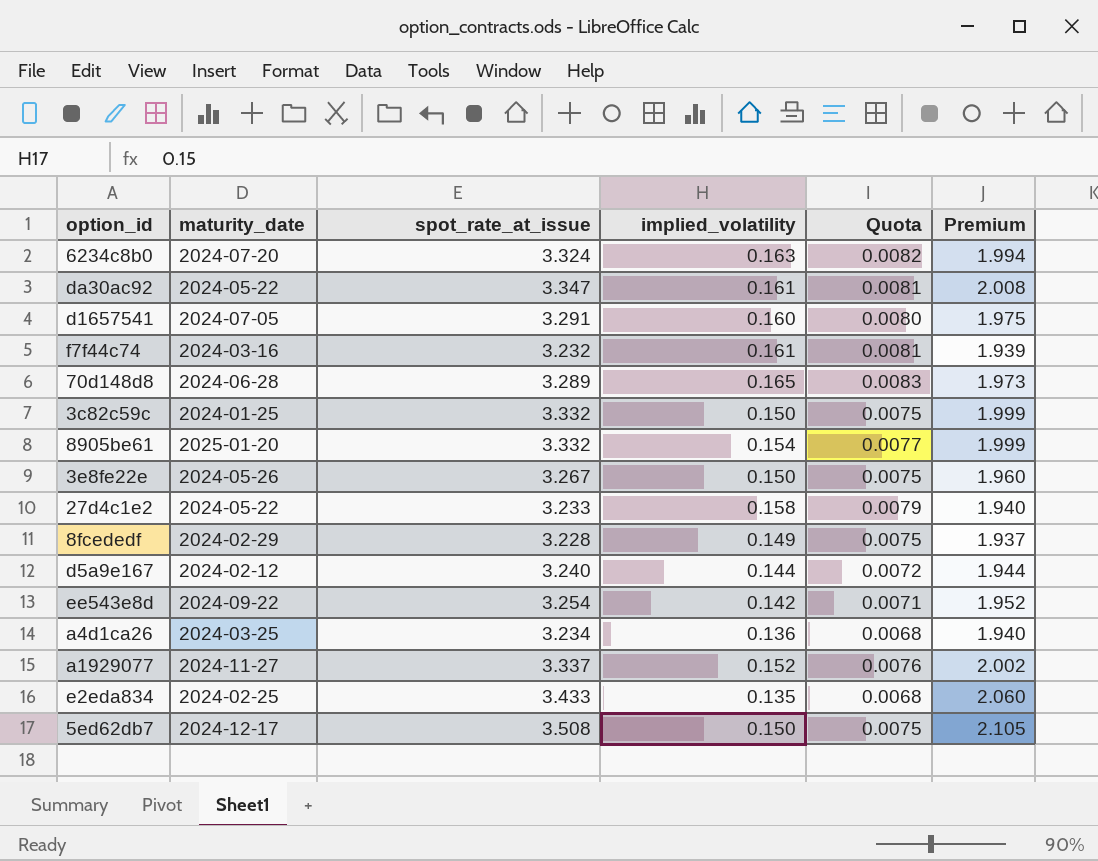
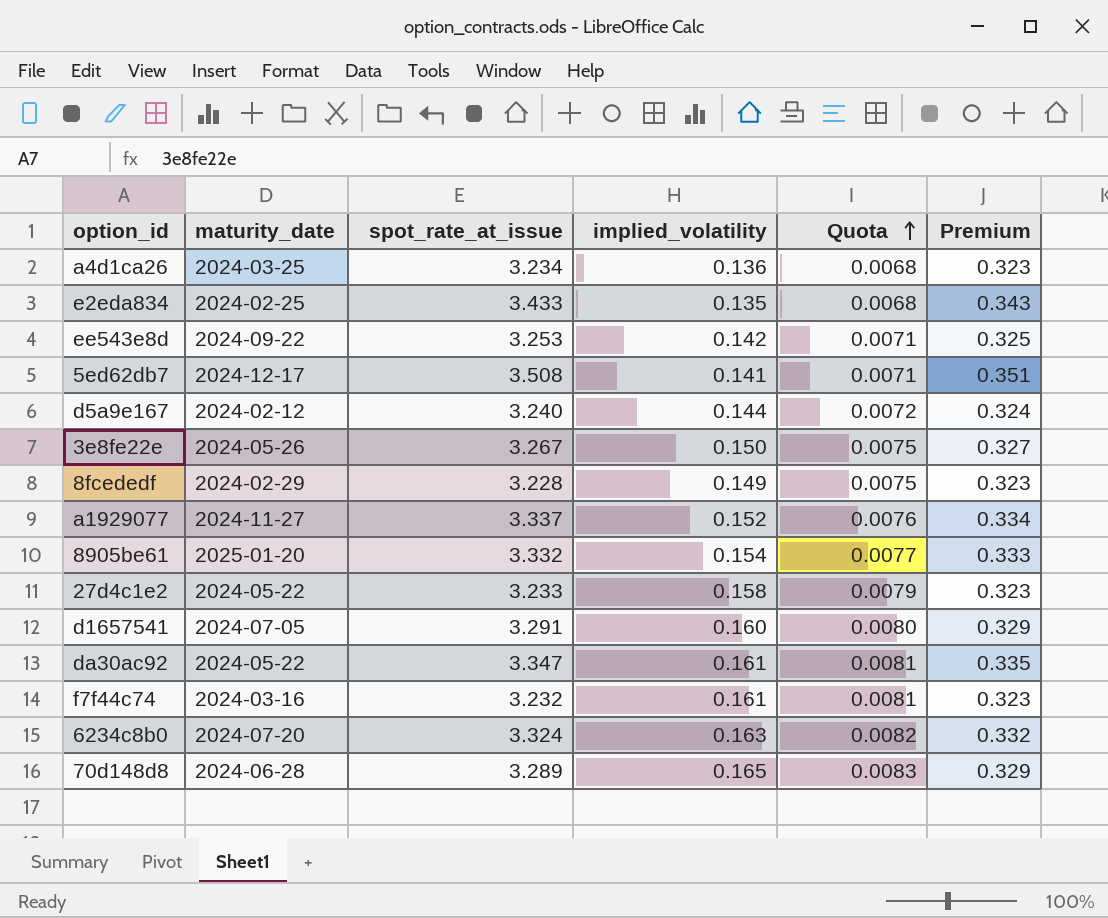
row order: none -> Quota ascending
column Premium | formula: [spot_rate_at_issue] * 0.6 -> [spot_rate_at_issue] * 0.1
row 3c82c59c: 2024-01-25 | 3.332 | 0.150 | 0.0075 | 1.999 -> none
ee543e8d | spot_rate_at_issue: 3.254 -> 3.253
5ed62db7 | implied_volatility: 0.150 -> 0.141
5ed62db7 | Quota: 0.0075 -> 0.0071

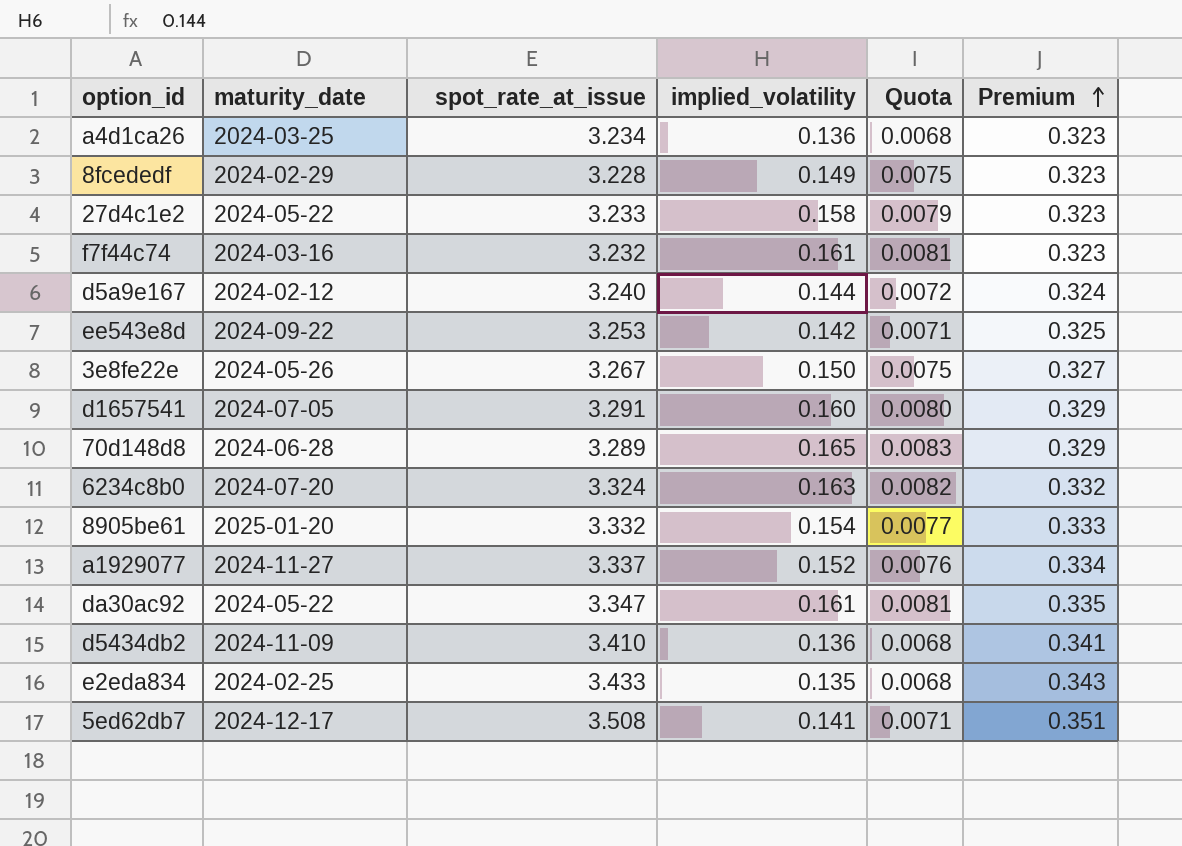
row order: Quota ascending -> Premium ascending
row d5434db2: none -> 2024-11-09 | 3.410 | 0.136 | 0.0068 | 0.341

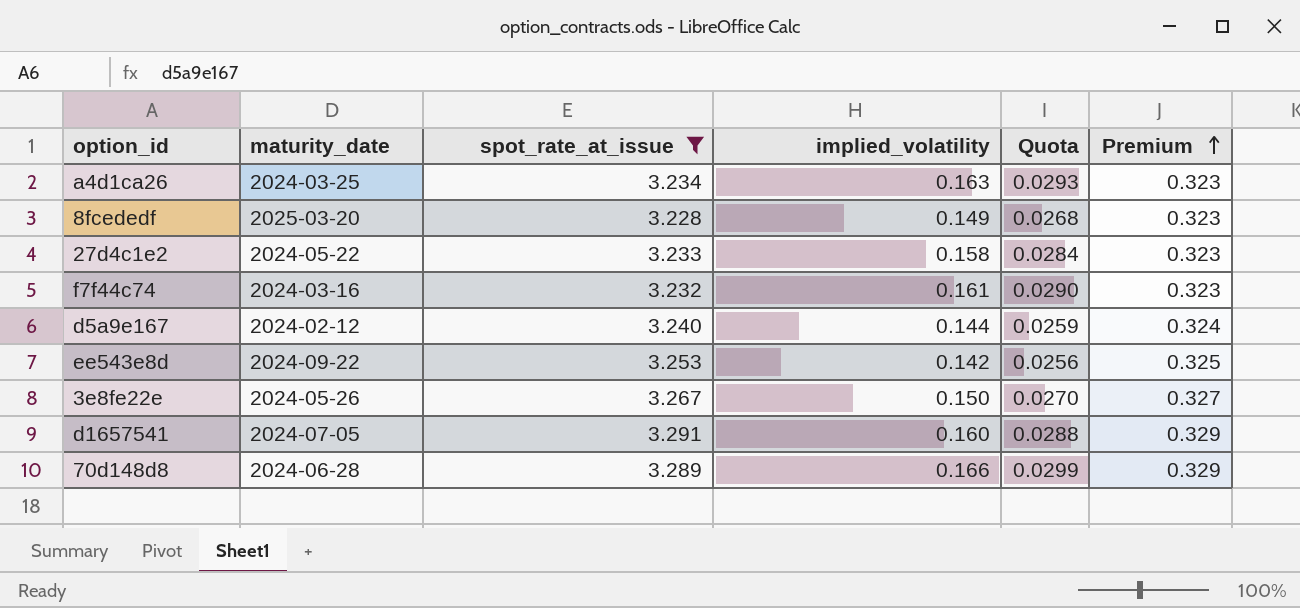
filter: none -> spot_rate_at_issue <= 3.291
column Quota | formula: [implied_volatility] * 0.05 -> [implied_volatility] * 0.18
a4d1ca26 | implied_volatility: 0.136 -> 0.163
8fcededf | maturity_date: 2024-02-29 -> 2025-03-20
70d148d8 | implied_volatility: 0.165 -> 0.166

